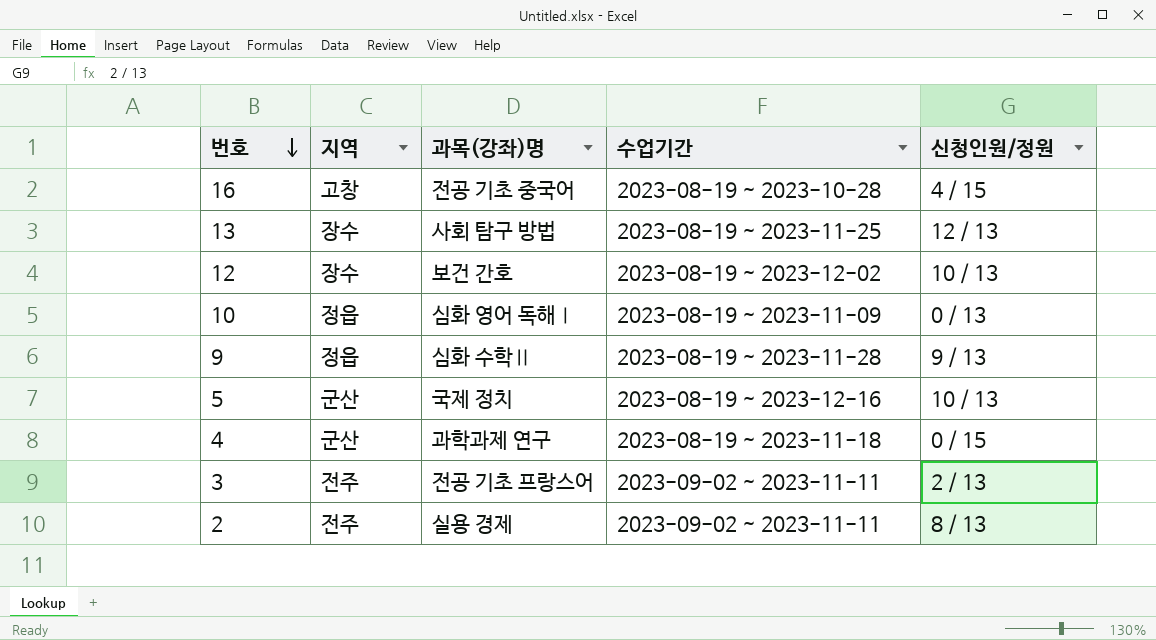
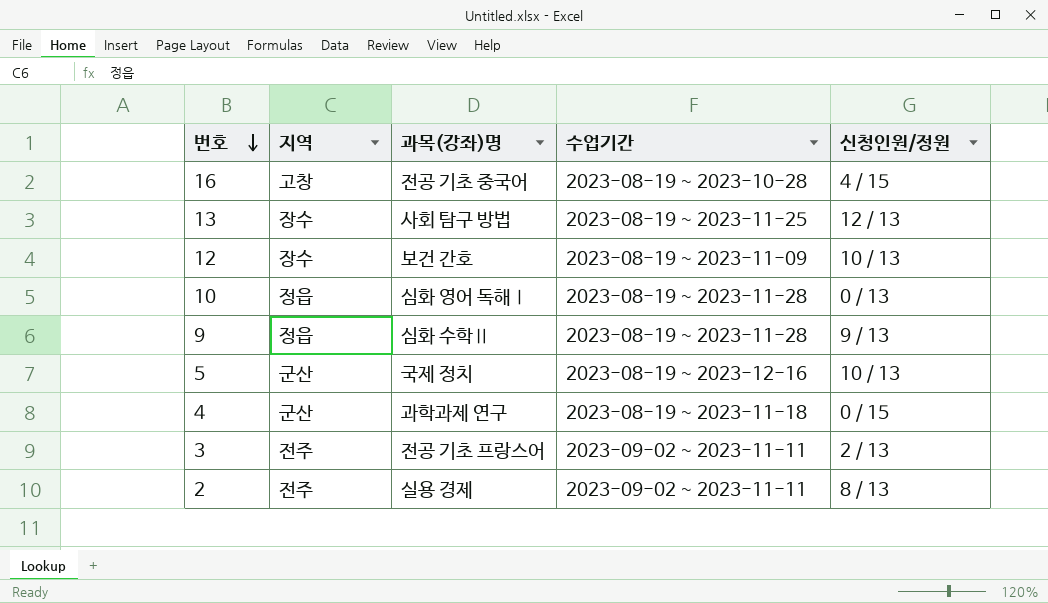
12 | 수업기간: 2023-08-19 ~ 2023-12-02 -> 2023-08-19 ~ 2023-11-09
10 | 수업기간: 2023-08-19 ~ 2023-11-09 -> 2023-08-19 ~ 2023-11-28

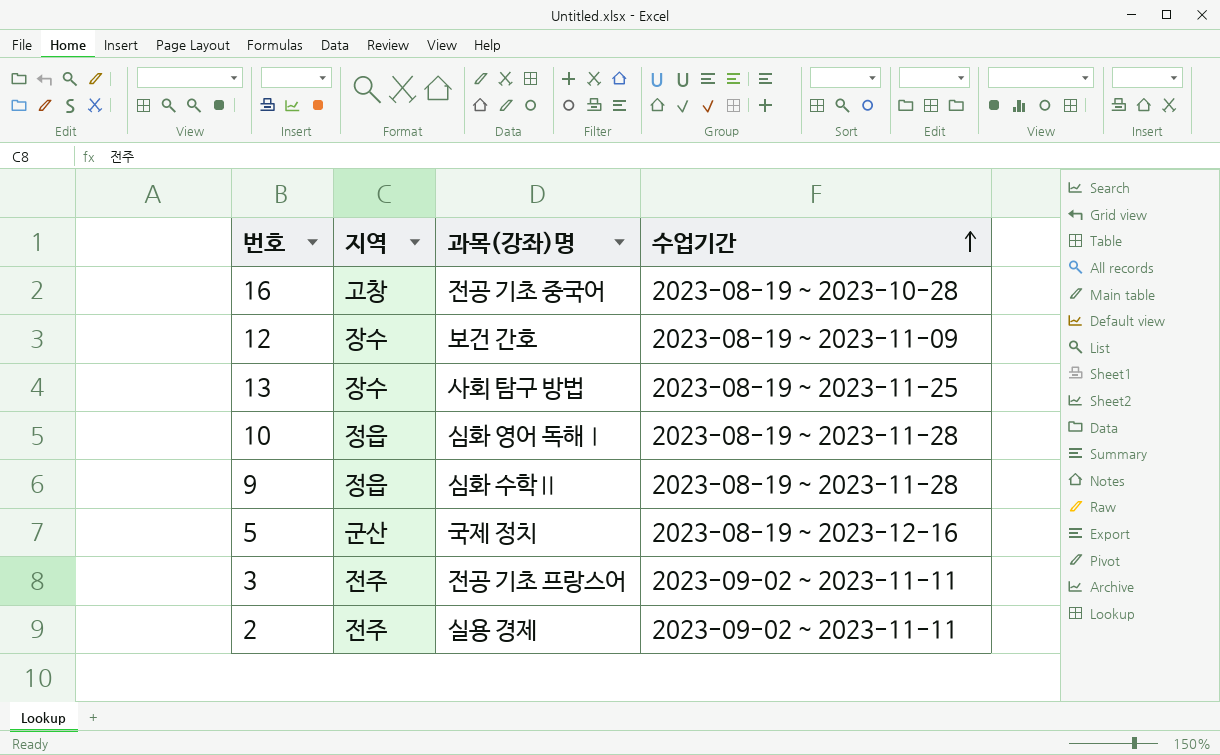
row order: 번호 descending -> 수업기간 ascending
column 신청인원/정원 | position: 5 -> none
row 4: 군산 | 과학과제 연구 | 2023-08-19 ~ 2023-11-18 | 0 / 15 -> none

